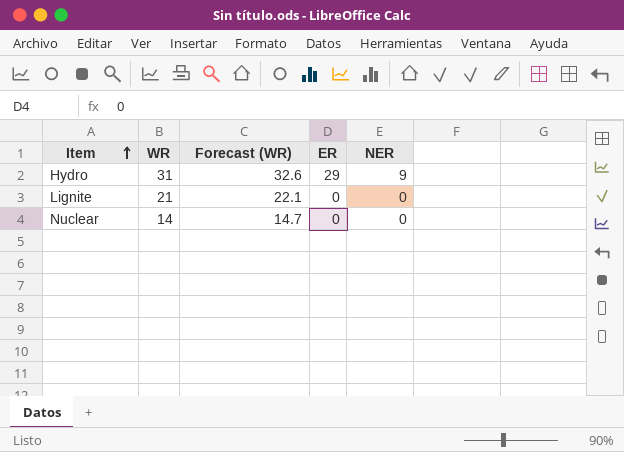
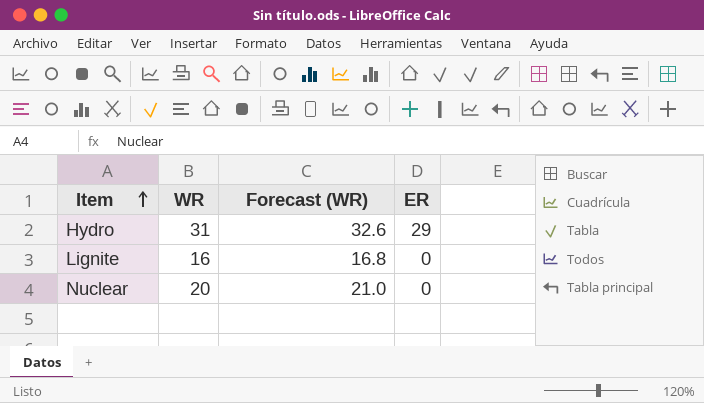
column NER | position: 5 -> none
Lignite | WR: 21 -> 16
Lignite | Forecast (WR): 22.1 -> 16.8
Nuclear | WR: 14 -> 20
Nuclear | Forecast (WR): 14.7 -> 21.0

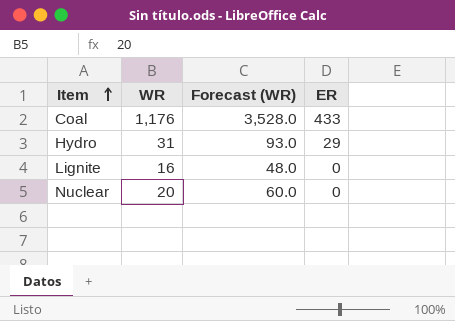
column Forecast (WR) | formula: [WR] * 1.05 -> [WR] * 3
row Coal: none -> 1,176 | 3,528.0 | 433

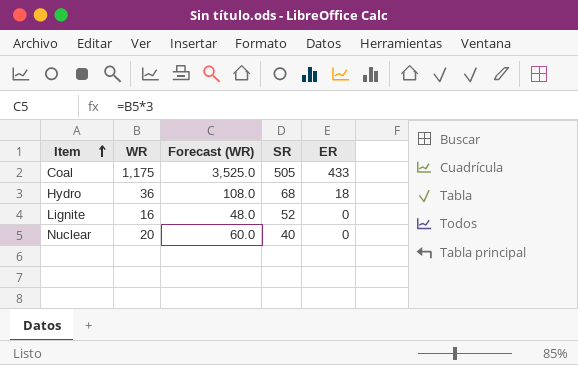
column SR | position: none -> 4
Coal | WR: 1,176 -> 1,175
Coal | Forecast (WR): 3,528.0 -> 3,525.0
Hydro | WR: 31 -> 36
Hydro | Forecast (WR): 93.0 -> 108.0
Hydro | ER: 29 -> 18

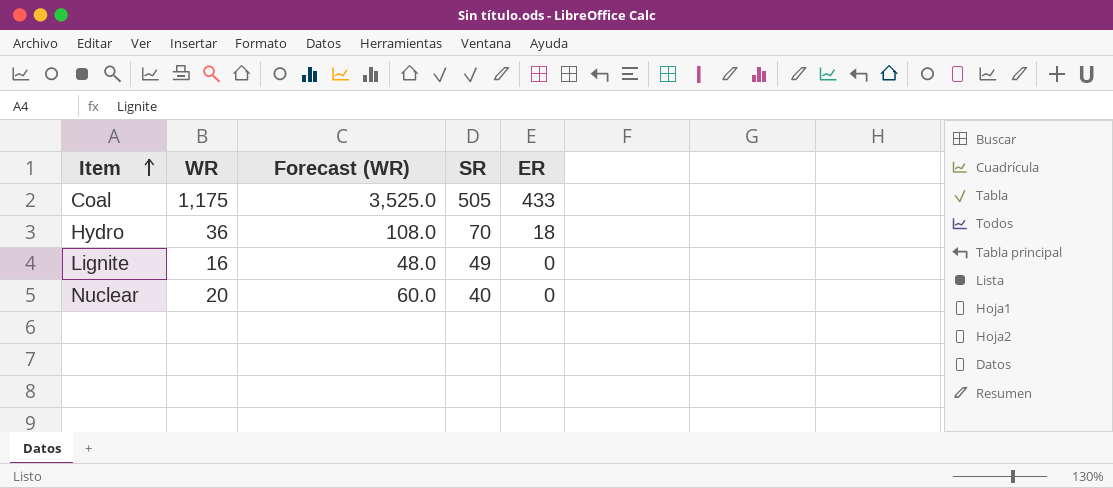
Hydro | SR: 68 -> 70
Lignite | SR: 52 -> 49

